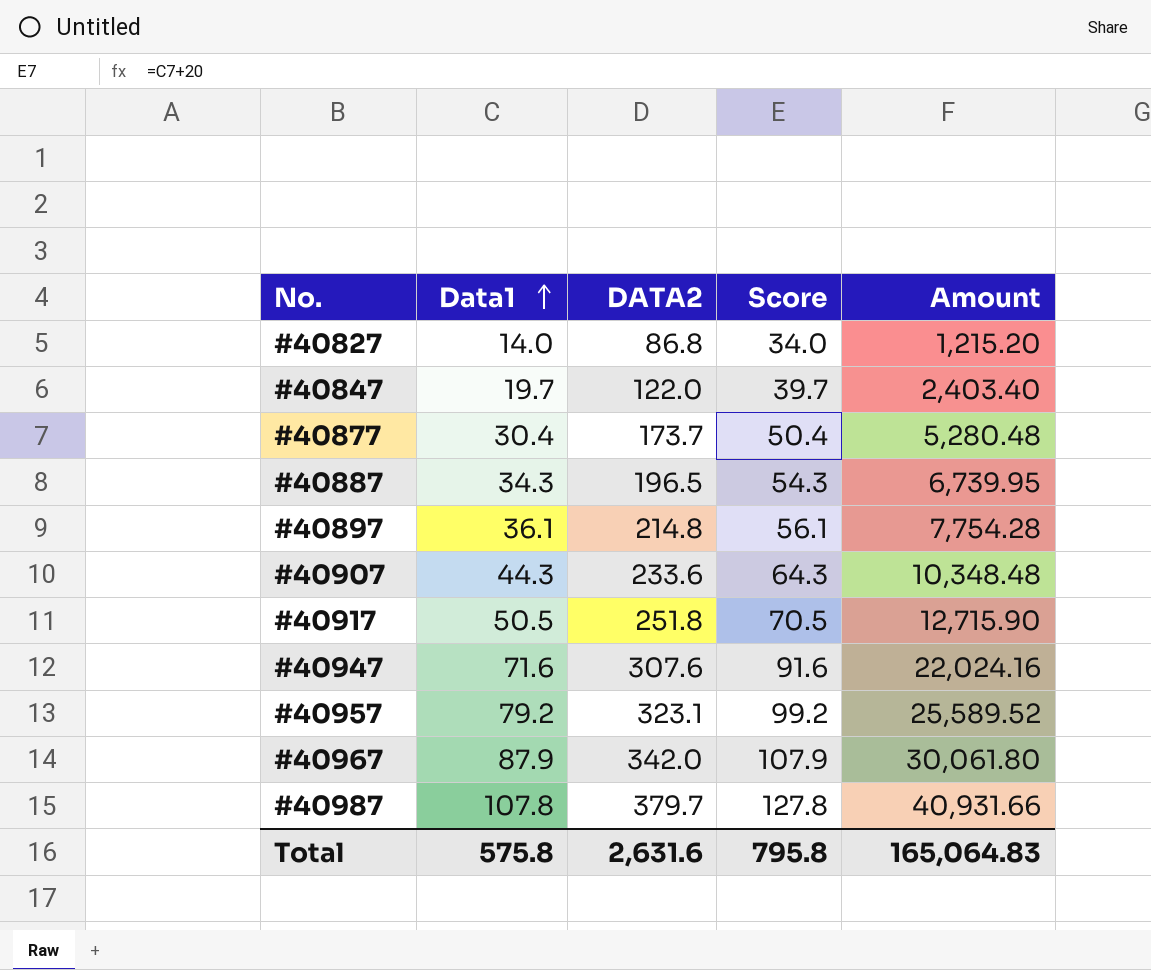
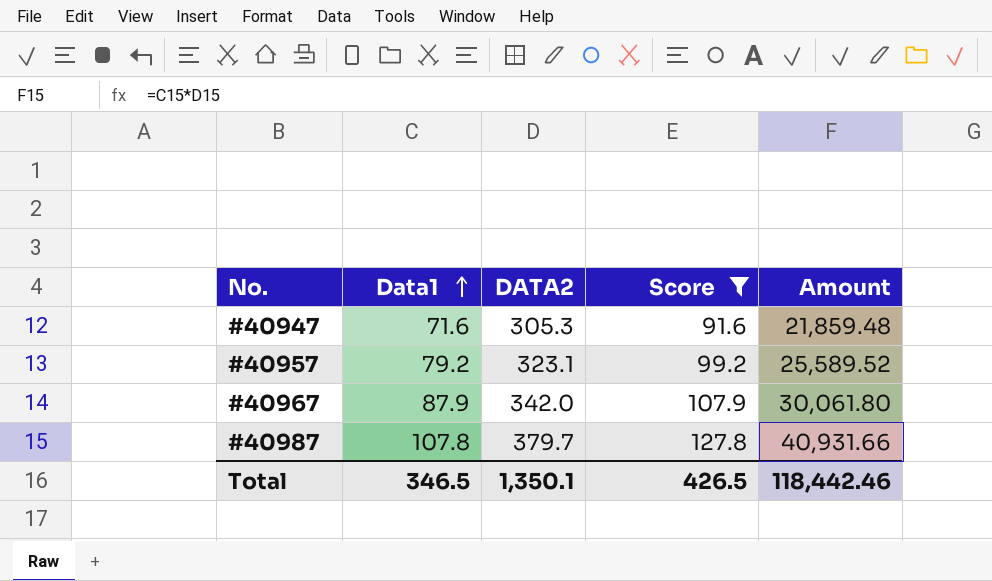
filter: none -> Score >= 91.6
#40947 | DATA2: 307.6 -> 305.3
#40947 | Amount: 22,024.16 -> 21,859.48
Total | Data1: 575.8 -> 346.5
Total | DATA2: 2,631.6 -> 1,350.1
Total | Score: 795.8 -> 426.5
Total | Amount: 165,064.83 -> 118,442.46

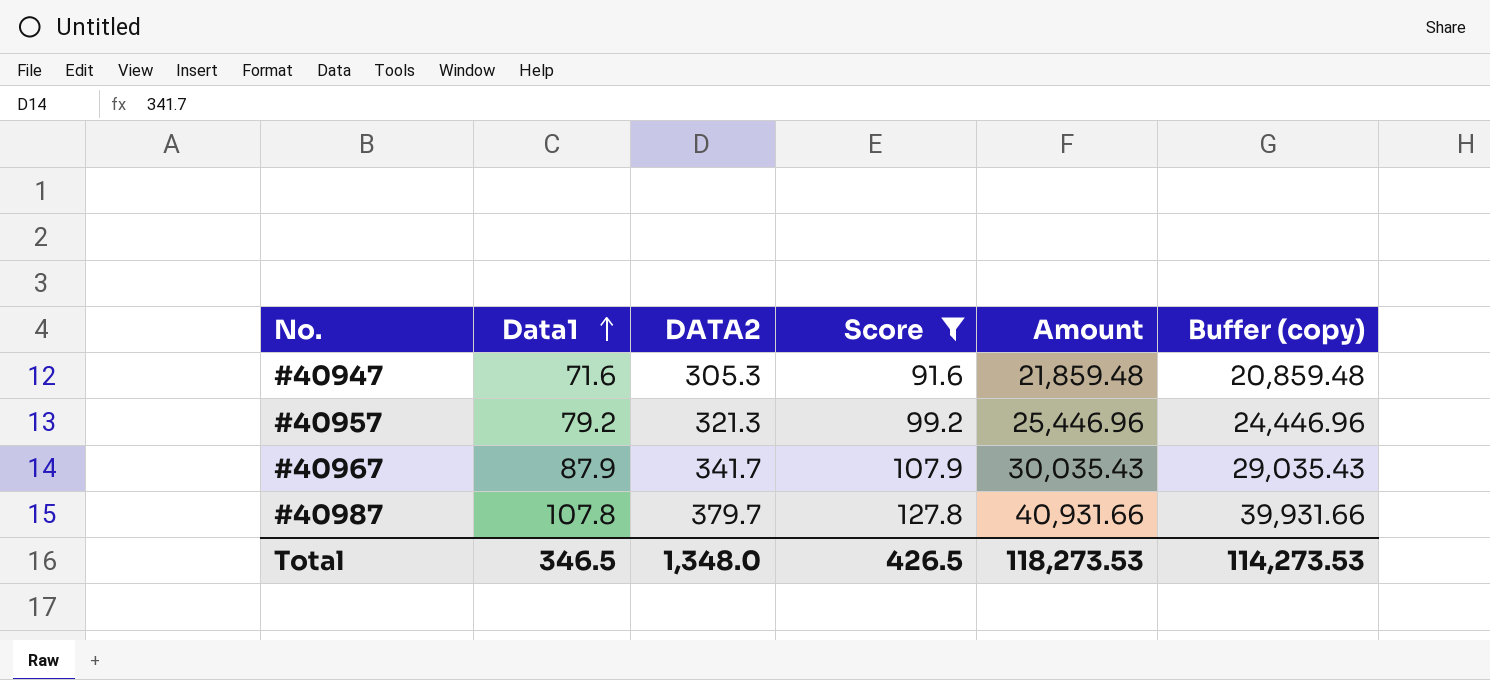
column Buffer (copy) | formula: none -> [Amount] - 1000
#40957 | DATA2: 323.1 -> 321.3
#40957 | Amount: 25,589.52 -> 25,446.96
#40967 | DATA2: 342.0 -> 341.7
#40967 | Amount: 30,061.80 -> 30,035.43
Total | DATA2: 1,350.1 -> 1,348.0
Total | Amount: 118,442.46 -> 118,273.53

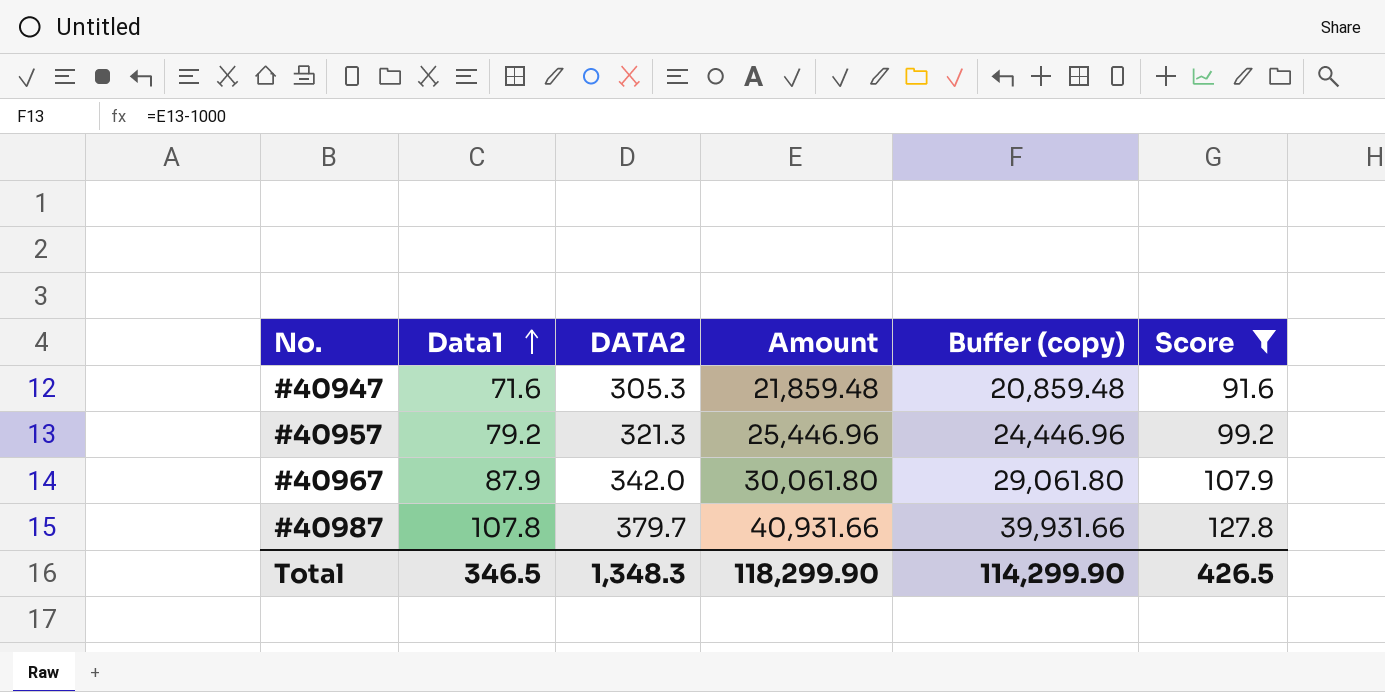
column Score | position: 4 -> 6
#40967 | DATA2: 341.7 -> 342.0
#40967 | Amount: 30,035.43 -> 30,061.80
#40967 | Buffer (copy): 29,035.43 -> 29,061.80
Total | DATA2: 1,348.0 -> 1,348.3
Total | Amount: 118,273.53 -> 118,299.90
Total | Buffer (copy): 114,273.53 -> 114,299.90

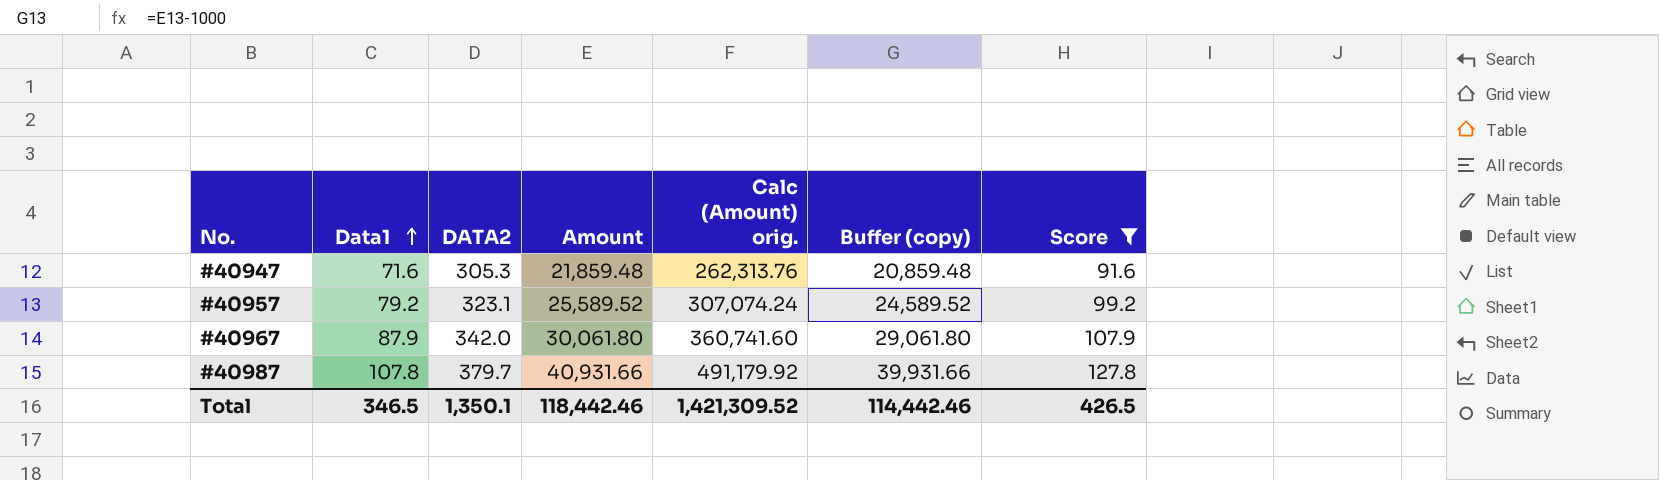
column Calc (Amount) orig. | formula: none -> [Amount] * 12
#40957 | DATA2: 321.3 -> 323.1
#40957 | Amount: 25,446.96 -> 25,589.52
#40957 | Buffer (copy): 24,446.96 -> 24,589.52
Total | DATA2: 1,348.3 -> 1,350.1
Total | Amount: 118,299.90 -> 118,442.46
Total | Buffer (copy): 114,299.90 -> 114,442.46

